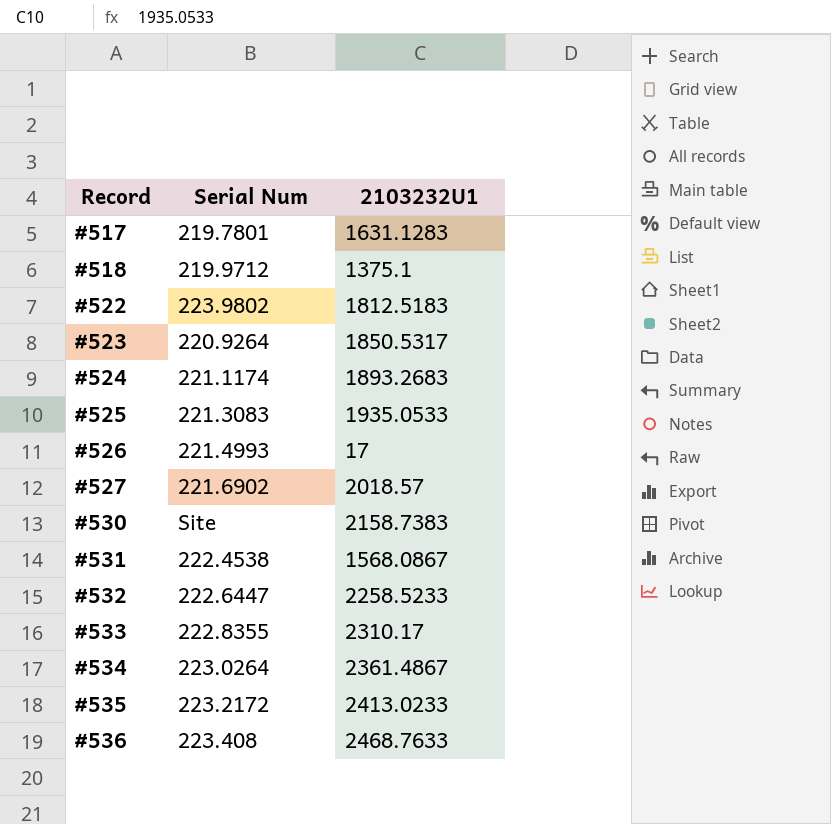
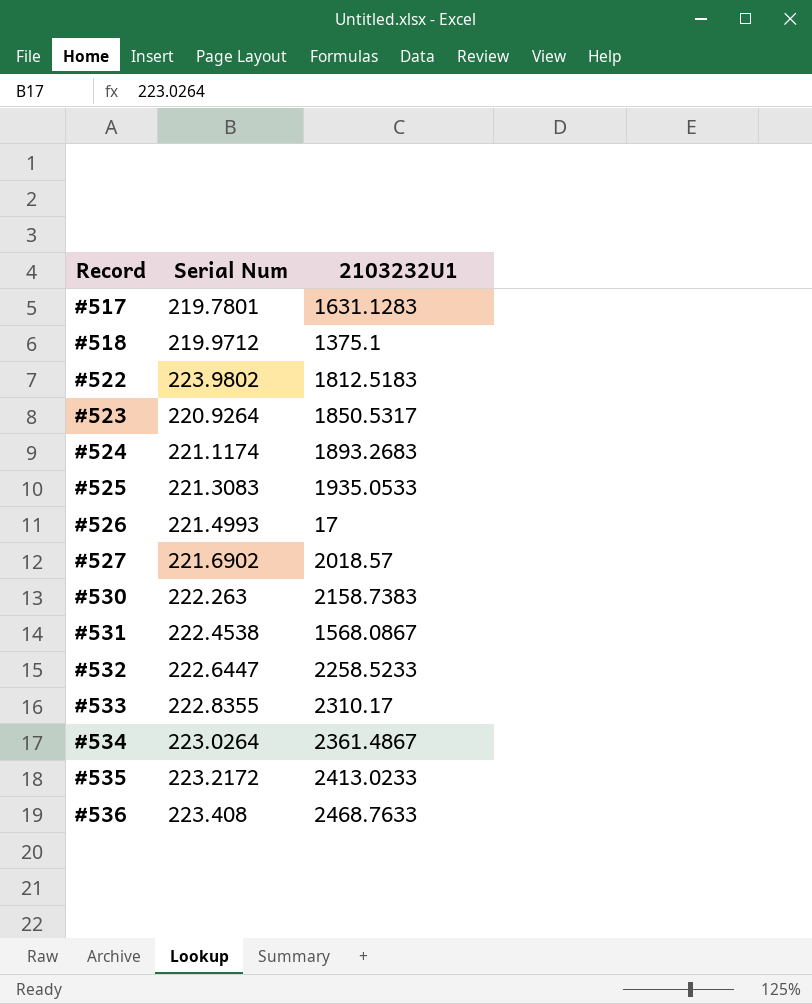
#530 | Serial Num: Site -> 222.263

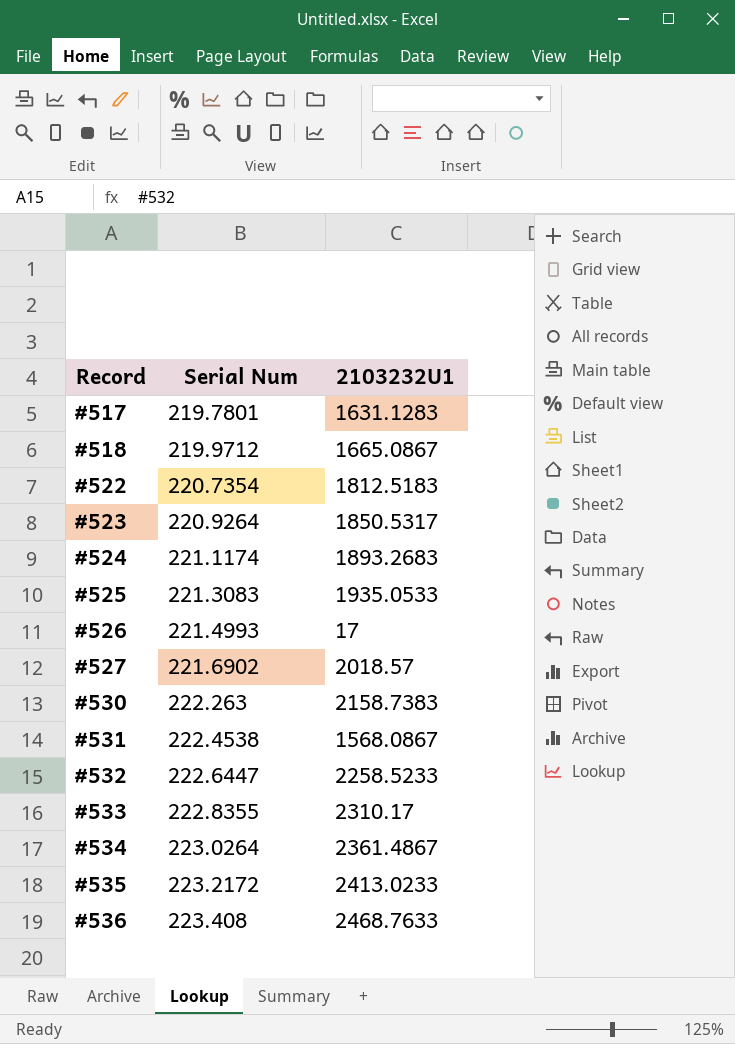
#518 | 2103232U1: 1375.1 -> 1665.0867
#522 | Serial Num: 223.9802 -> 220.7354

